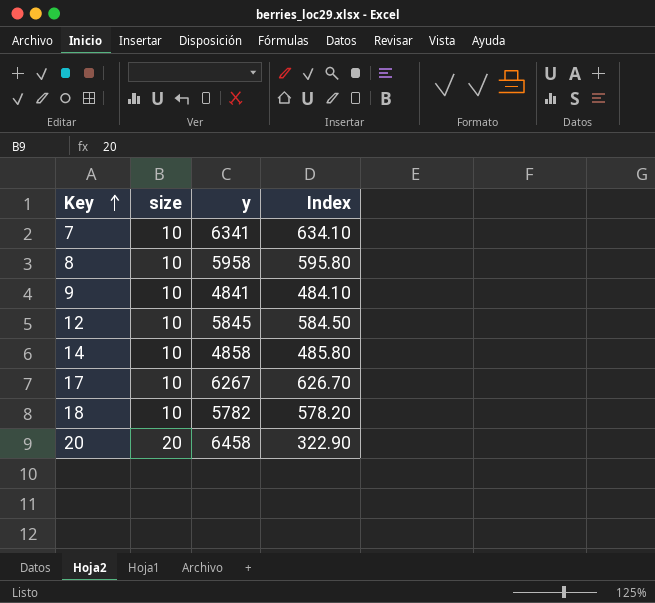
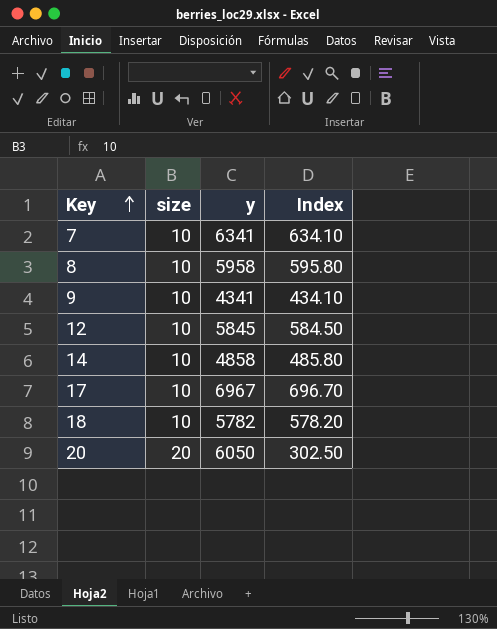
9 | y: 4841 -> 4341
9 | Index: 484.10 -> 434.10
17 | y: 6267 -> 6967
17 | Index: 626.70 -> 696.70
20 | y: 6458 -> 6050
20 | Index: 322.90 -> 302.50

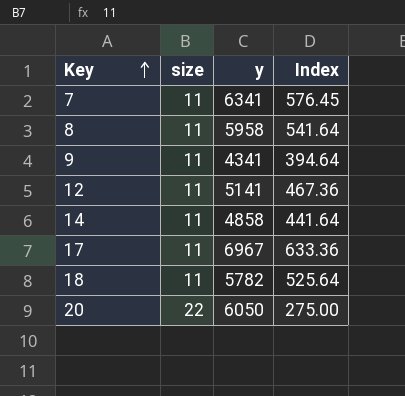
7 | size: 10 -> 11
7 | Index: 634.10 -> 576.45
8 | size: 10 -> 11
8 | Index: 595.80 -> 541.64
9 | size: 10 -> 11
9 | Index: 434.10 -> 394.64
12 | size: 10 -> 11
12 | y: 5845 -> 5141
12 | Index: 584.50 -> 467.36
14 | size: 10 -> 11
14 | Index: 485.80 -> 441.64
17 | size: 10 -> 11
17 | Index: 696.70 -> 633.36
18 | size: 10 -> 11
18 | Index: 578.20 -> 525.64
20 | size: 20 -> 22
20 | Index: 302.50 -> 275.00

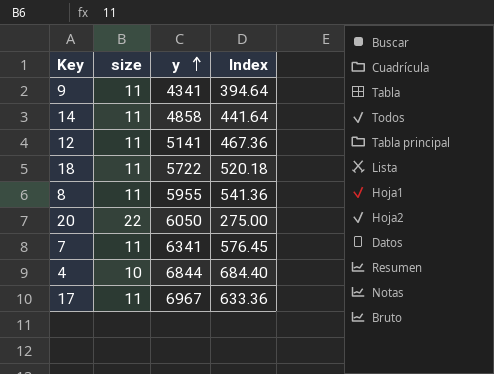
row order: Key ascending -> y ascending
18 | y: 5782 -> 5722
18 | Index: 525.64 -> 520.18
8 | y: 5958 -> 5955
8 | Index: 541.64 -> 541.36
row 4: none -> 10 | 6844 | 684.40

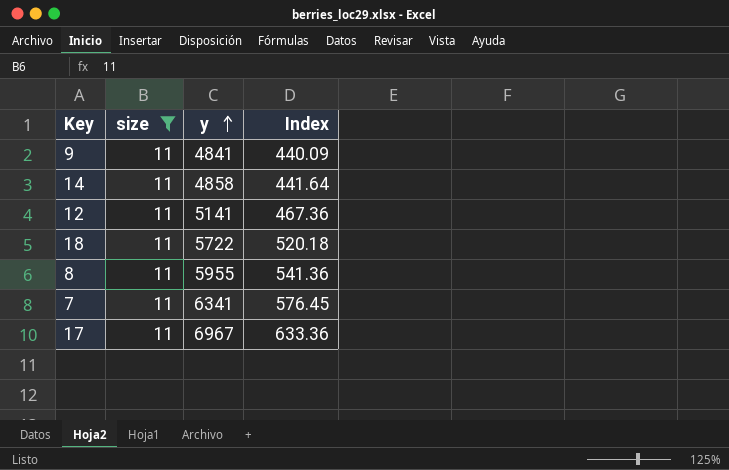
filter: none -> size = 11
9 | y: 4341 -> 4841
9 | Index: 394.64 -> 440.09

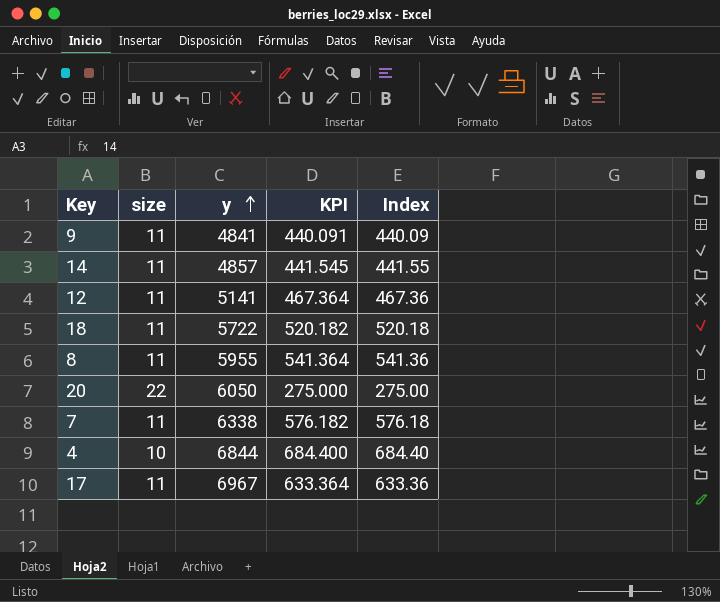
filter: size = 11 -> none
column KPI | formula: none -> [y] / [size]
14 | y: 4858 -> 4857
14 | Index: 441.64 -> 441.55
7 | y: 6341 -> 6338
7 | Index: 576.45 -> 576.18

